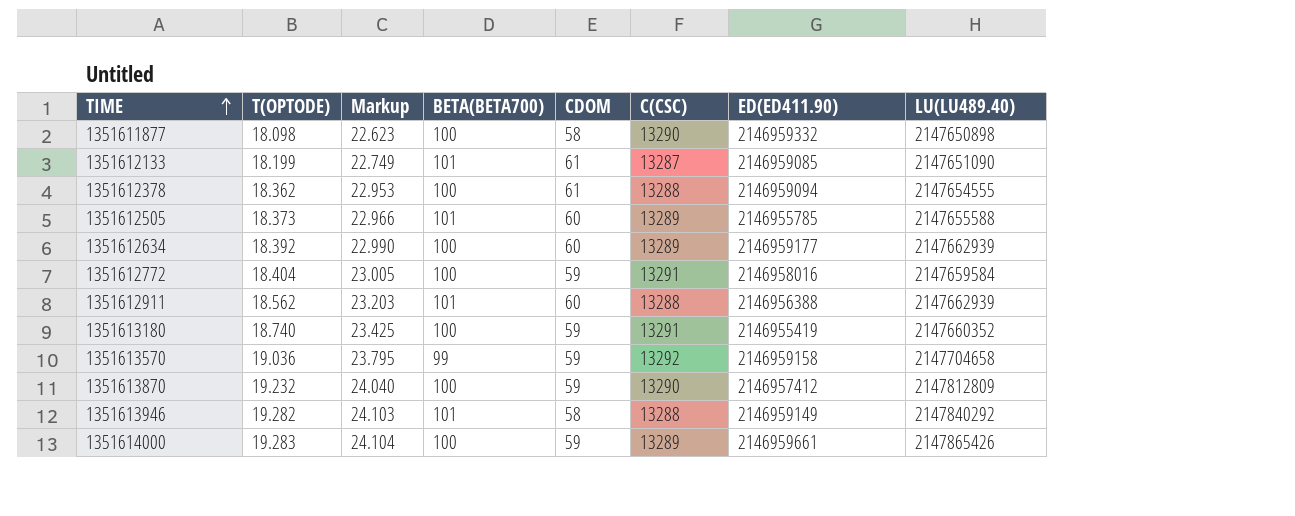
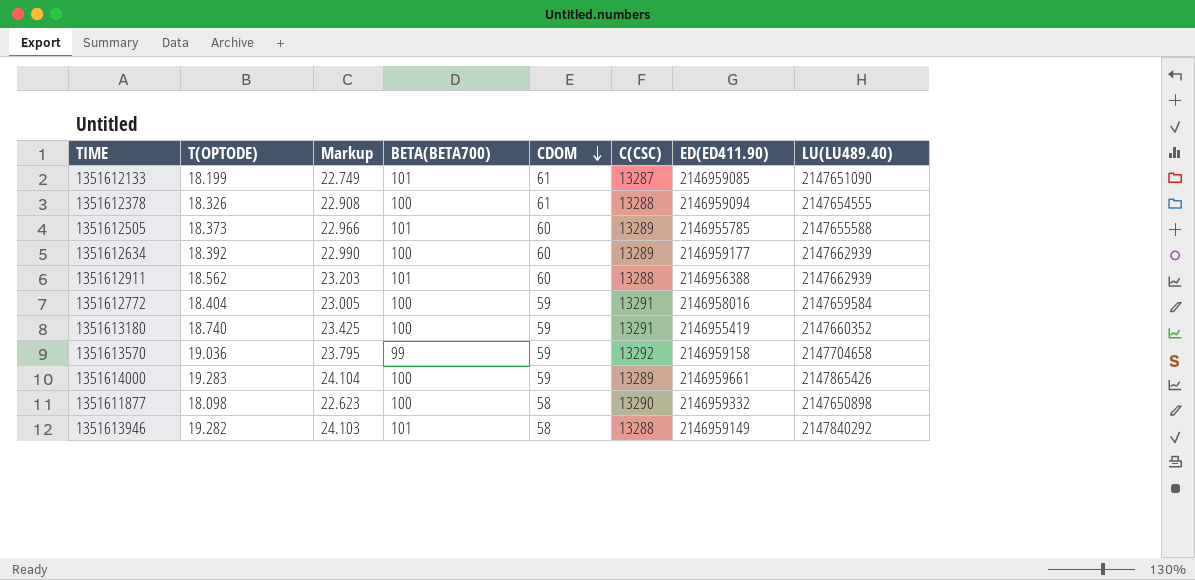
row order: TIME ascending -> CDOM descending
row 1351613870: 19.232 | 24.040 | 100 | 59 | 13290 | 2146957412 | 2147812809 -> none
1351612378 | T(OPTODE): 18.362 -> 18.326
1351612378 | Markup: 22.953 -> 22.908

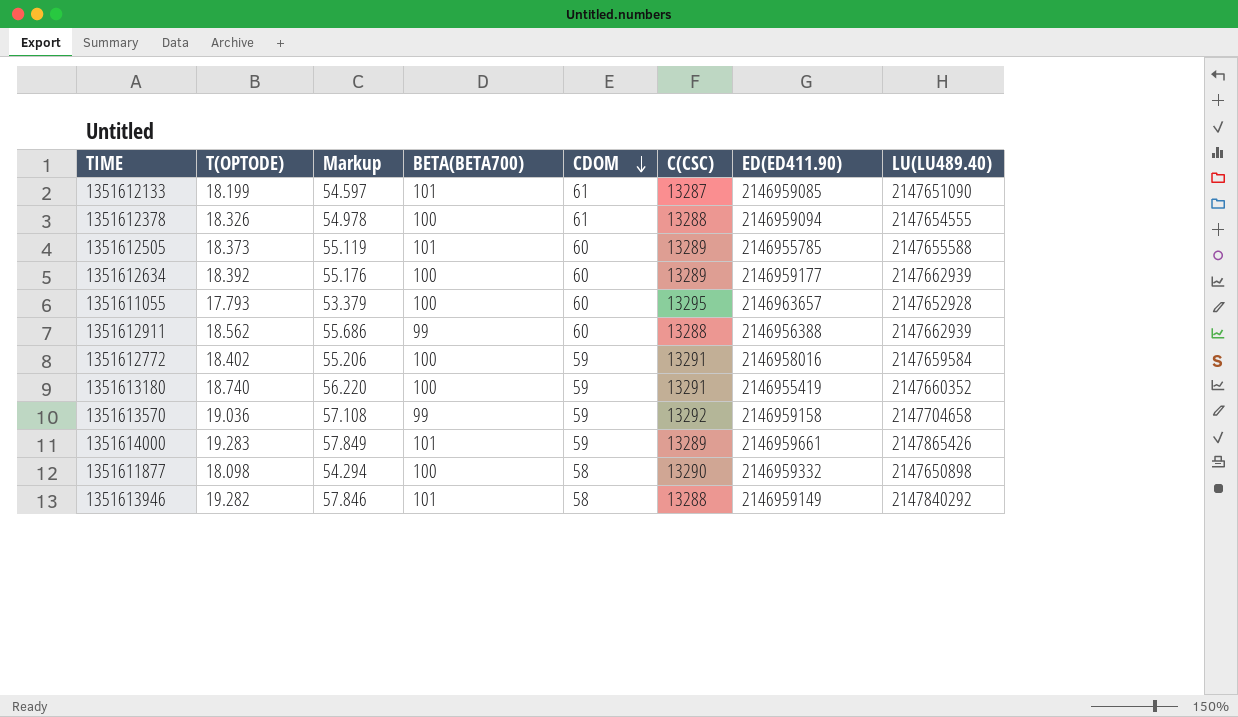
column Markup | formula: [T(OPTODE)] * 1.25 -> [T(OPTODE)] * 3
row 1351611055: none -> 17.793 | 53.379 | 100 | 60 | 13295 | 2146963657 | 2147652928
1351612911 | BETA(BETA700): 101 -> 99
1351612772 | T(OPTODE): 18.404 -> 18.402
1351614000 | BETA(BETA700): 100 -> 101

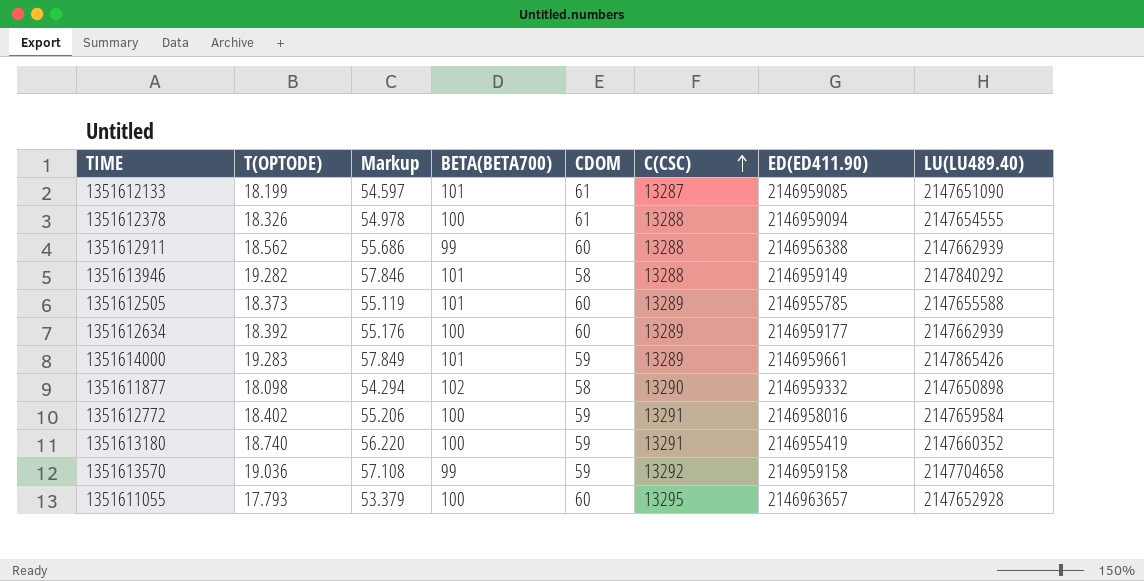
row order: CDOM descending -> C(CSC) ascending
1351611877 | BETA(BETA700): 100 -> 102

